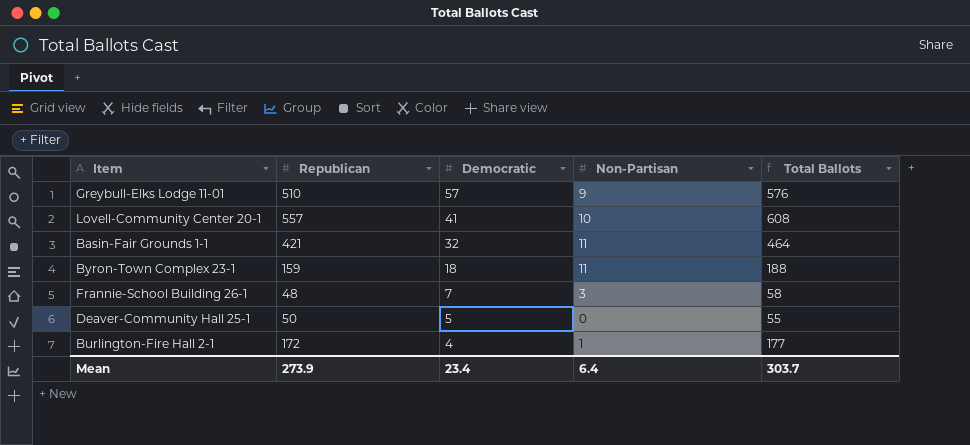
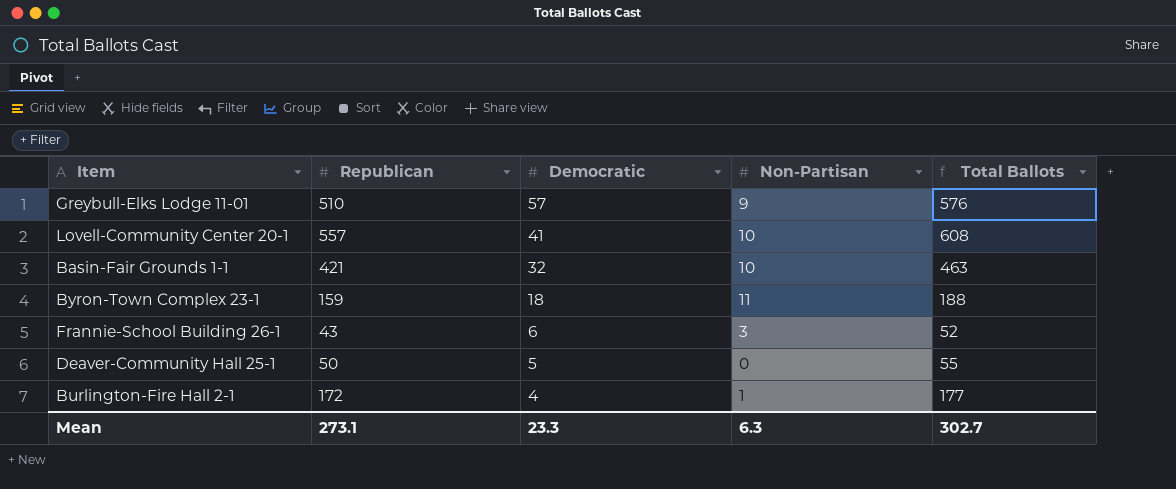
Basin-Fair Grounds 1-1 | Non-Partisan: 11 -> 10
Basin-Fair Grounds 1-1 | Total Ballots: 464 -> 463
Frannie-School Building 26-1 | Republican: 48 -> 43
Frannie-School Building 26-1 | Democratic: 7 -> 6
Frannie-School Building 26-1 | Total Ballots: 58 -> 52
Mean | Republican: 273.9 -> 273.1
Mean | Democratic: 23.4 -> 23.3
Mean | Non-Partisan: 6.4 -> 6.3
Mean | Total Ballots: 303.7 -> 302.7

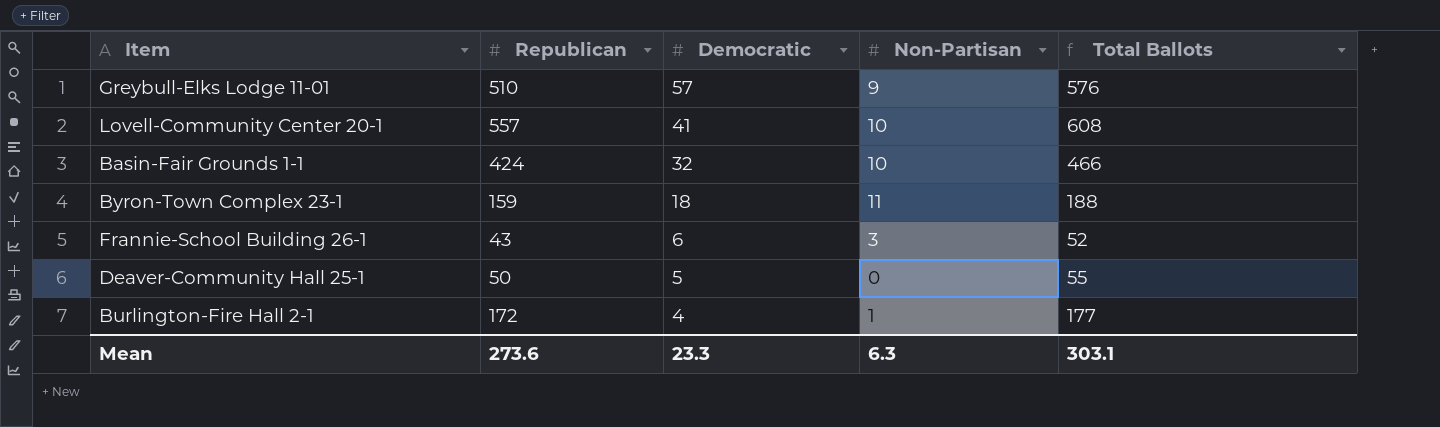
Basin-Fair Grounds 1-1 | Republican: 421 -> 424
Basin-Fair Grounds 1-1 | Total Ballots: 463 -> 466
Mean | Republican: 273.1 -> 273.6
Mean | Total Ballots: 302.7 -> 303.1

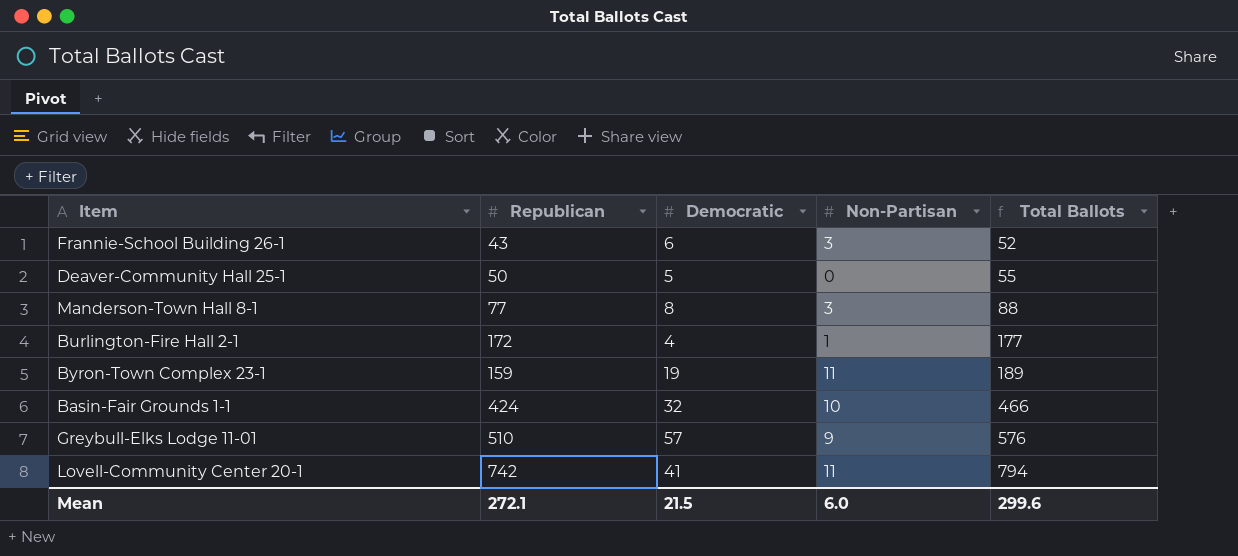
row order: Democratic descending -> Total Ballots ascending
row Manderson-Town Hall 8-1: none -> 77 | 8 | 3 | 88
Byron-Town Complex 23-1 | Democratic: 18 -> 19
Byron-Town Complex 23-1 | Total Ballots: 188 -> 189
Lovell-Community Center 20-1 | Republican: 557 -> 742
Lovell-Community Center 20-1 | Non-Partisan: 10 -> 11
Lovell-Community Center 20-1 | Total Ballots: 608 -> 794
Mean | Republican: 273.6 -> 272.1
Mean | Democratic: 23.3 -> 21.5
Mean | Non-Partisan: 6.3 -> 6.0
Mean | Total Ballots: 303.1 -> 299.6

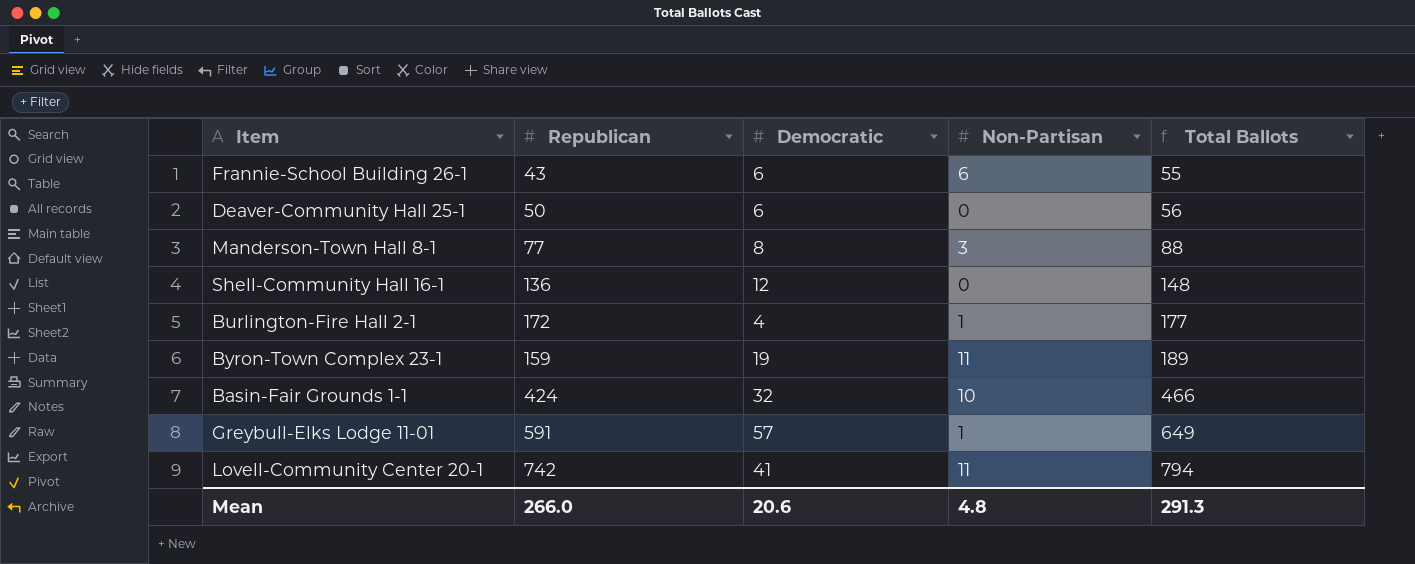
Frannie-School Building 26-1 | Non-Partisan: 3 -> 6
Frannie-School Building 26-1 | Total Ballots: 52 -> 55
Deaver-Community Hall 25-1 | Democratic: 5 -> 6
Deaver-Community Hall 25-1 | Total Ballots: 55 -> 56
row Shell-Community Hall 16-1: none -> 136 | 12 | 0 | 148
Greybull-Elks Lodge 11-01 | Republican: 510 -> 591
Greybull-Elks Lodge 11-01 | Non-Partisan: 9 -> 1
Greybull-Elks Lodge 11-01 | Total Ballots: 576 -> 649
Mean | Republican: 272.1 -> 266.0
Mean | Democratic: 21.5 -> 20.6
Mean | Non-Partisan: 6.0 -> 4.8
Mean | Total Ballots: 299.6 -> 291.3

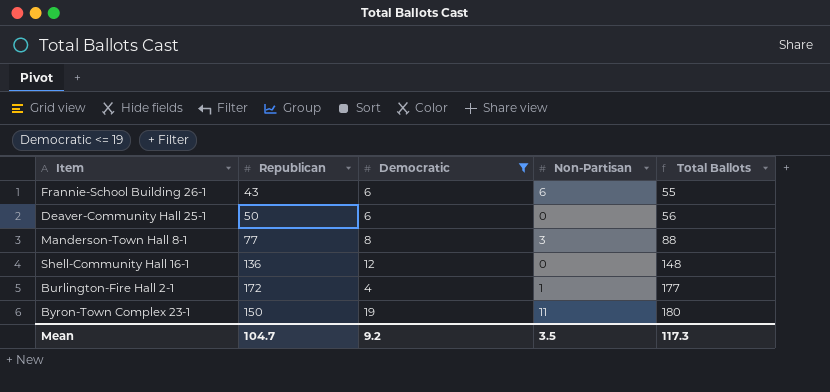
filter: none -> Democratic <= 19
Byron-Town Complex 23-1 | Republican: 159 -> 150
Byron-Town Complex 23-1 | Total Ballots: 189 -> 180
Mean | Republican: 266.0 -> 104.7
Mean | Democratic: 20.6 -> 9.2
Mean | Non-Partisan: 4.8 -> 3.5
Mean | Total Ballots: 291.3 -> 117.3

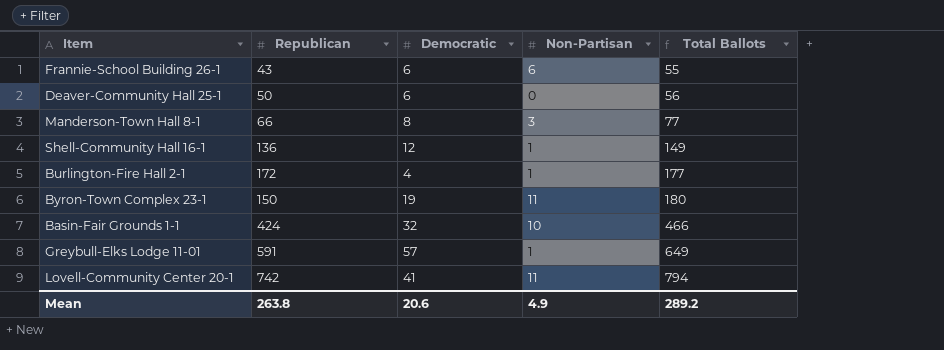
filter: Democratic <= 19 -> none
Manderson-Town Hall 8-1 | Republican: 77 -> 66
Manderson-Town Hall 8-1 | Total Ballots: 88 -> 77
Shell-Community Hall 16-1 | Non-Partisan: 0 -> 1
Shell-Community Hall 16-1 | Total Ballots: 148 -> 149
Mean | Republican: 104.7 -> 263.8
Mean | Democratic: 9.2 -> 20.6
Mean | Non-Partisan: 3.5 -> 4.9
Mean | Total Ballots: 117.3 -> 289.2

